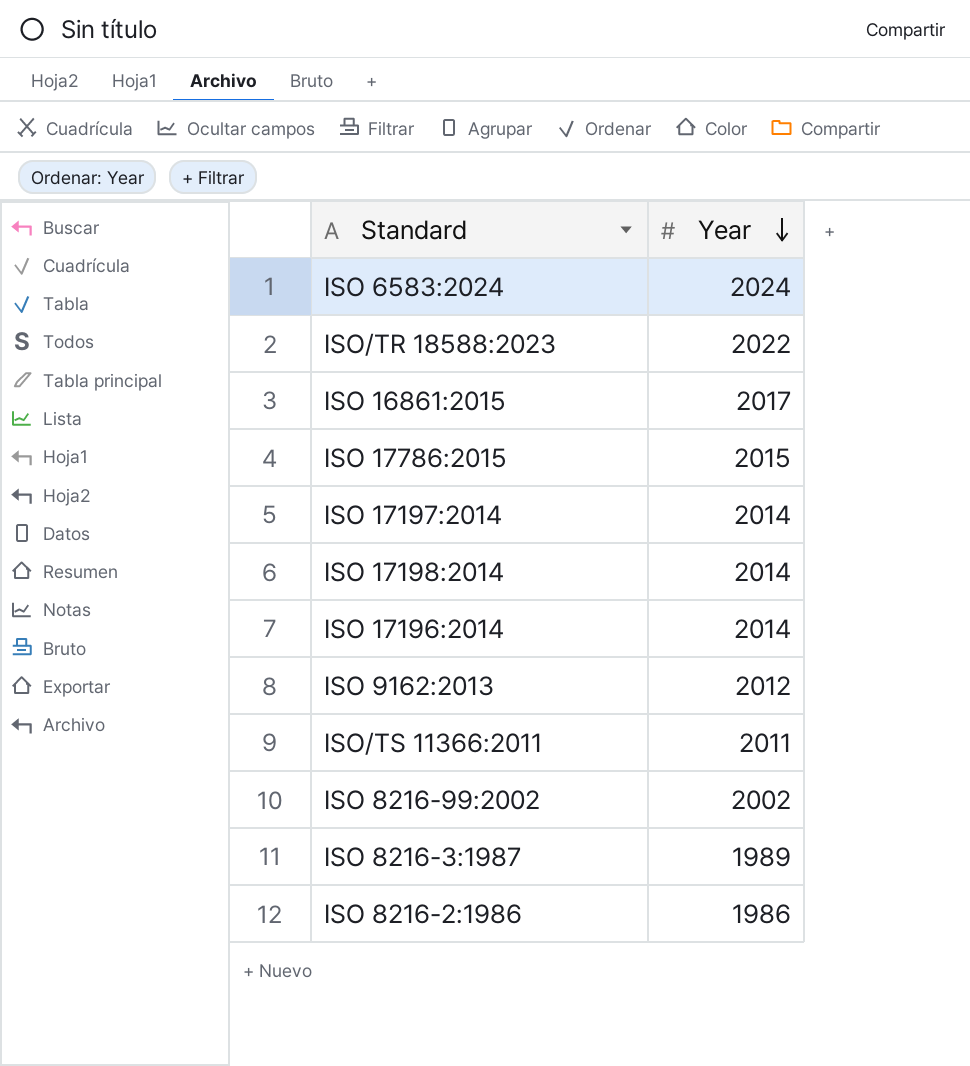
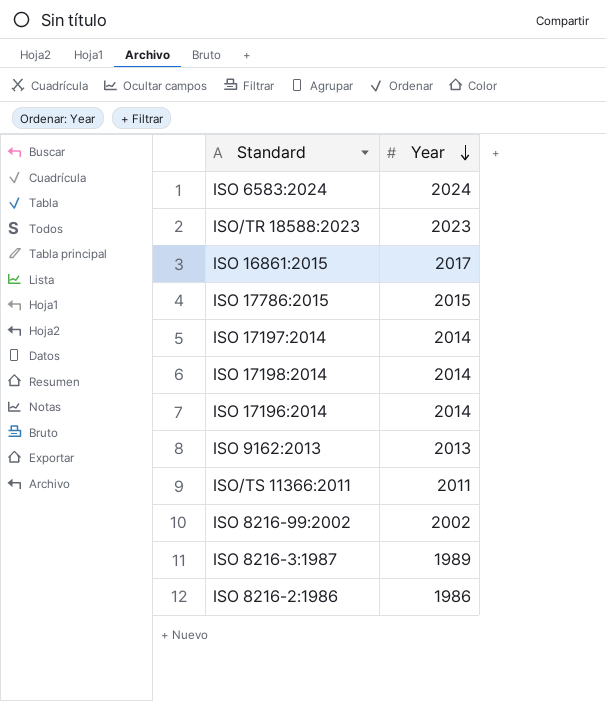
ISO/TR 18588:2023 | Year: 2022 -> 2023
ISO 9162:2013 | Year: 2012 -> 2013

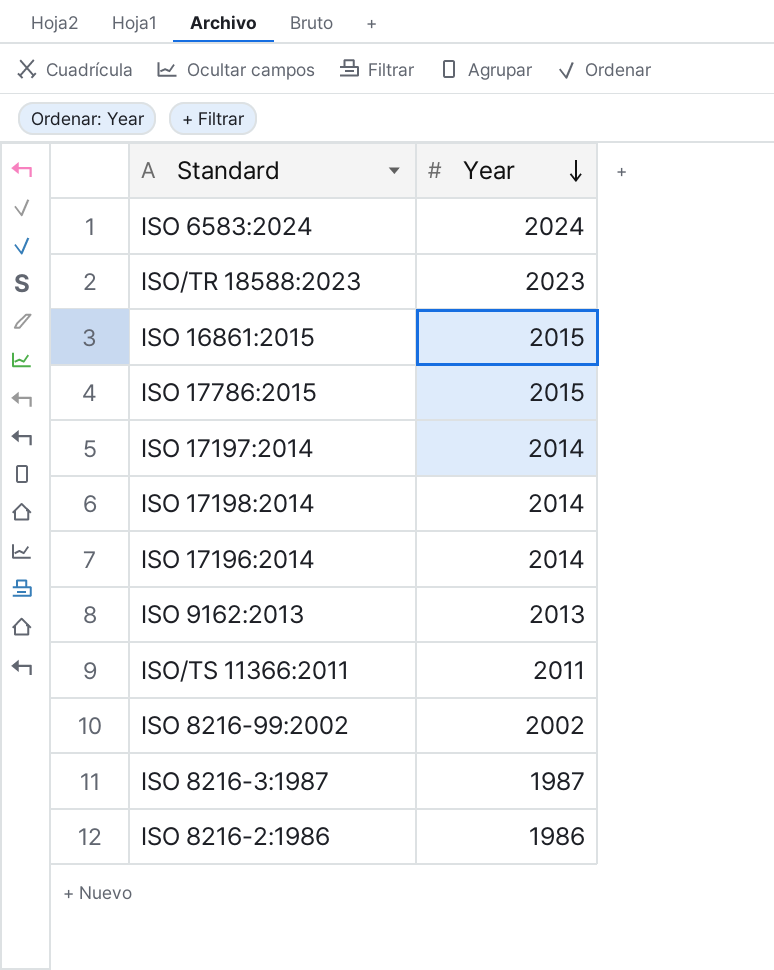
ISO 16861:2015 | Year: 2017 -> 2015
ISO 8216-3:1987 | Year: 1989 -> 1987

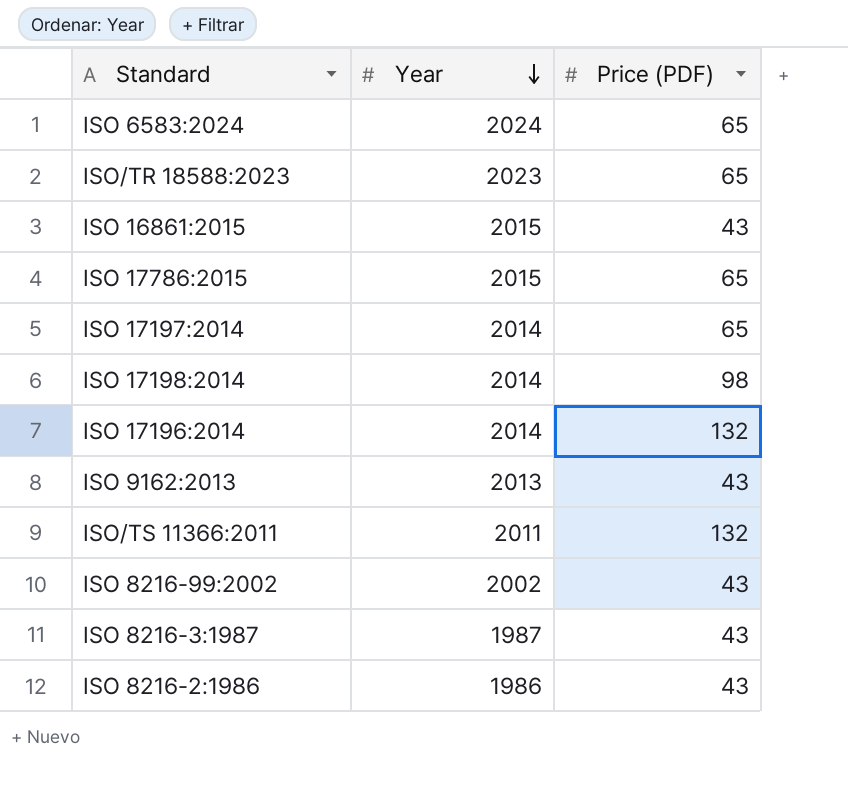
column Price (PDF) | position: none -> 3

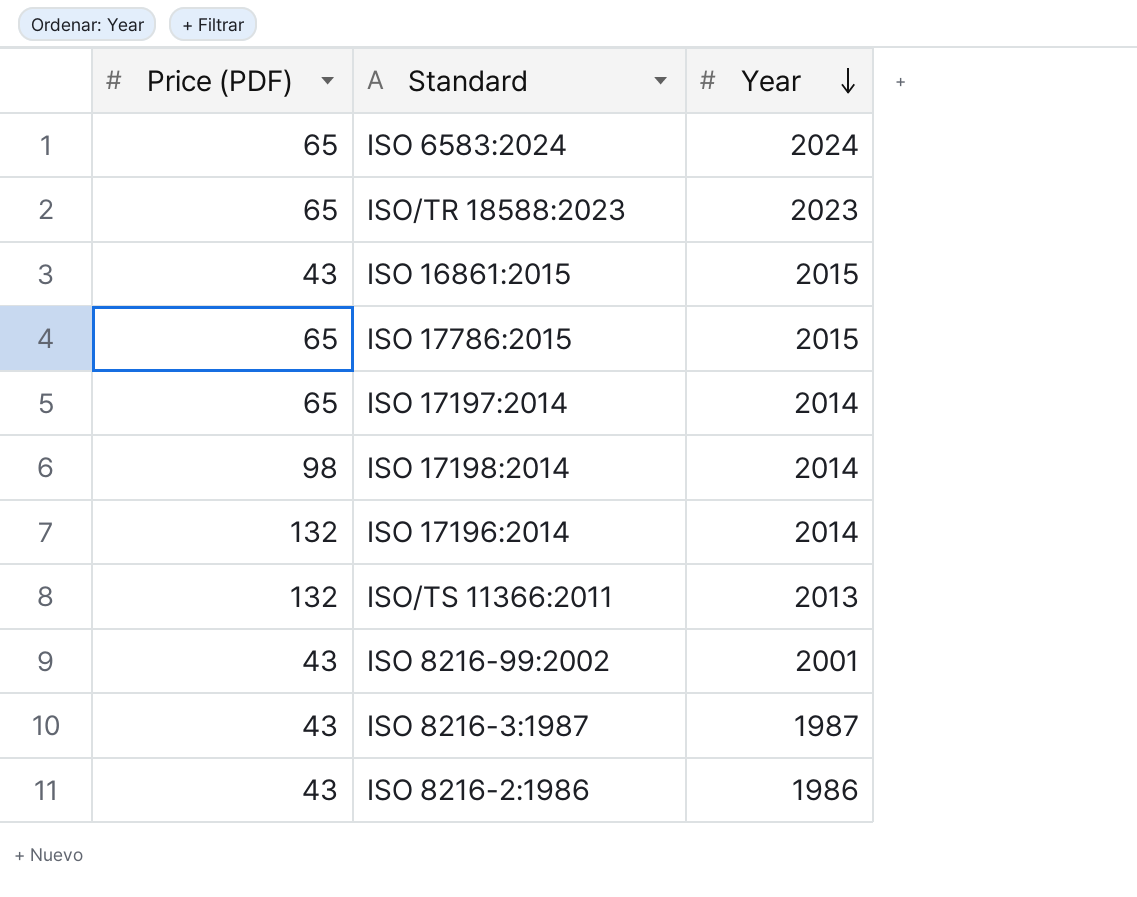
column Price (PDF) | position: 3 -> 1
row ISO 9162:2013: 2013 | 43 -> none
ISO/TS 11366:2011 | Year: 2011 -> 2013
ISO 8216-99:2002 | Year: 2002 -> 2001

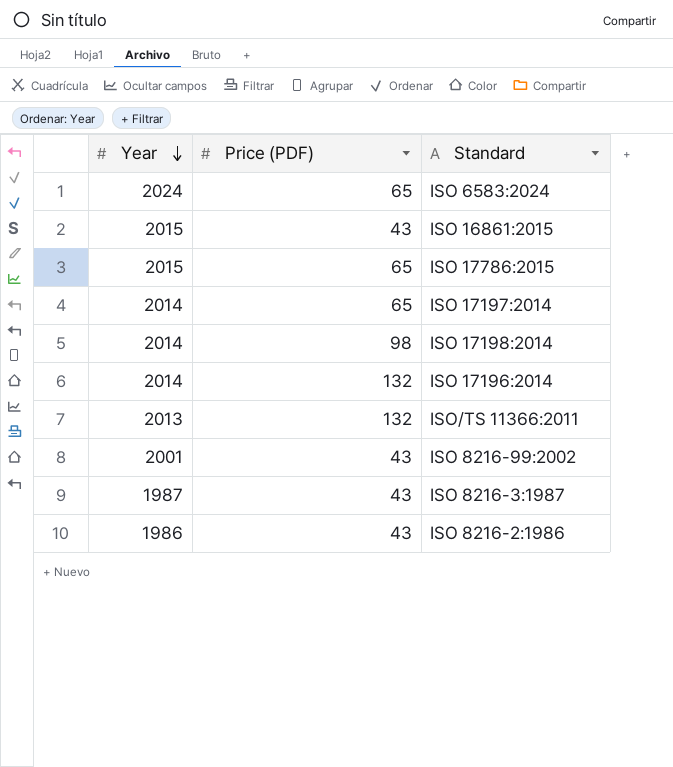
column Year | position: 3 -> 1
row ISO/TR 18588:2023: 65 | 2023 -> none

